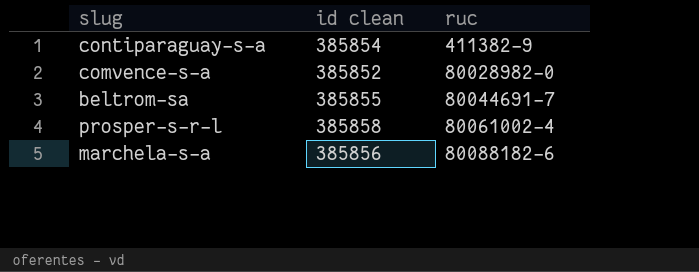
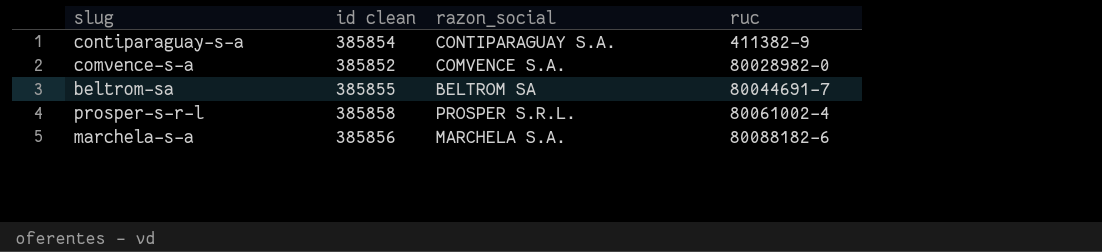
column razon_social | position: none -> 3

